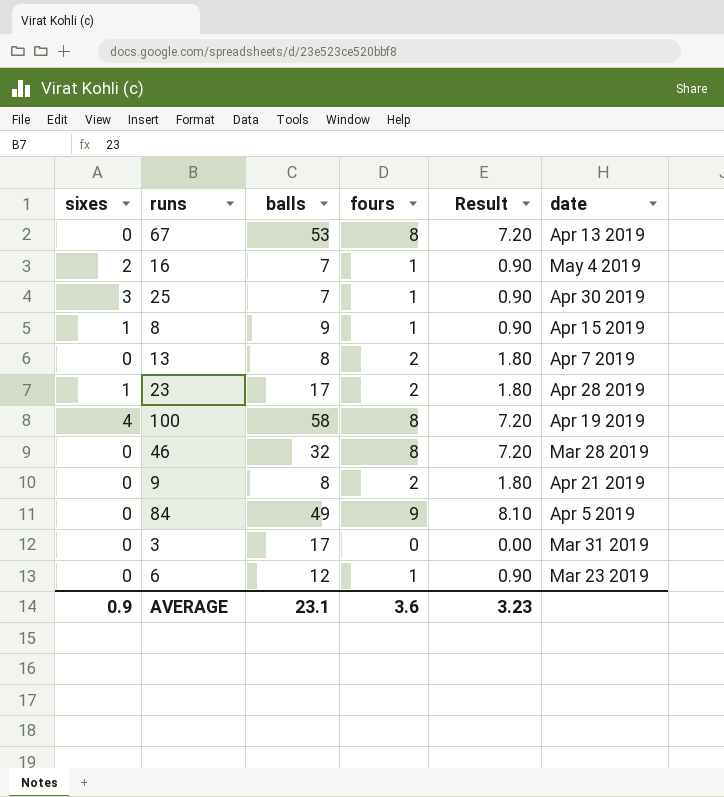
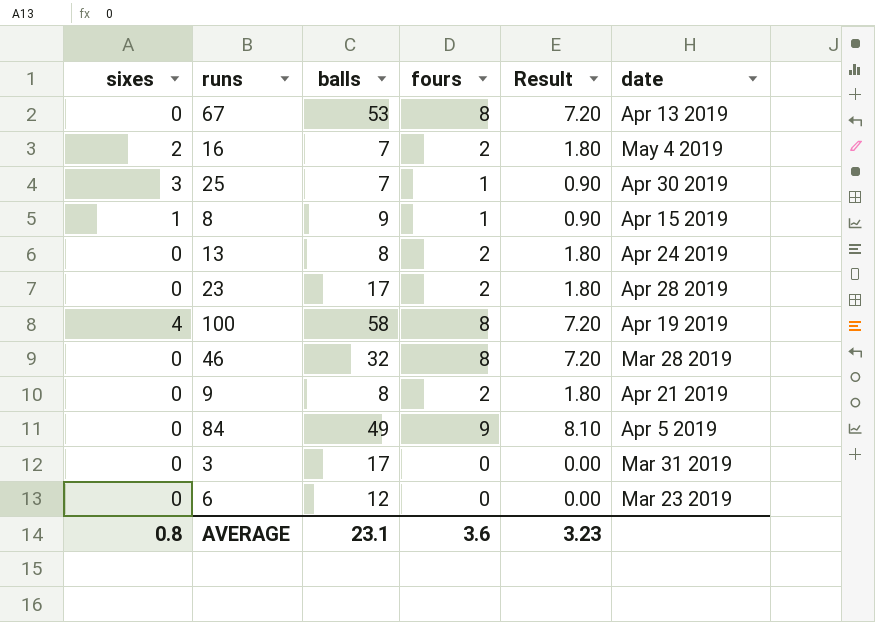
16 | fours: 1 -> 2
16 | Result: 0.90 -> 1.80
13 | date: Apr 7 2019 -> Apr 24 2019
23 | sixes: 1 -> 0
6 | fours: 1 -> 0
6 | Result: 0.90 -> 0.00
AVERAGE | sixes: 0.9 -> 0.8

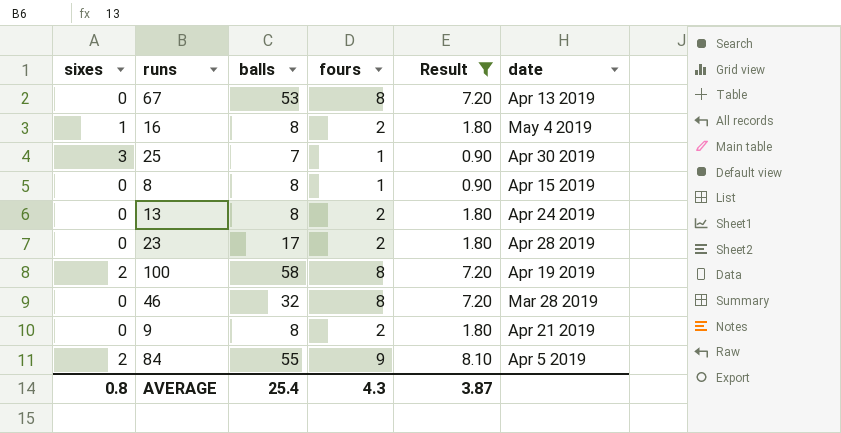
filter: none -> Result != 0.00
16 | sixes: 2 -> 1
16 | balls: 7 -> 8
8 | sixes: 1 -> 0
8 | balls: 9 -> 8
100 | sixes: 4 -> 2
84 | sixes: 0 -> 2
84 | balls: 49 -> 55
AVERAGE | balls: 23.1 -> 25.4
AVERAGE | fours: 3.6 -> 4.3
AVERAGE | Result: 3.23 -> 3.87

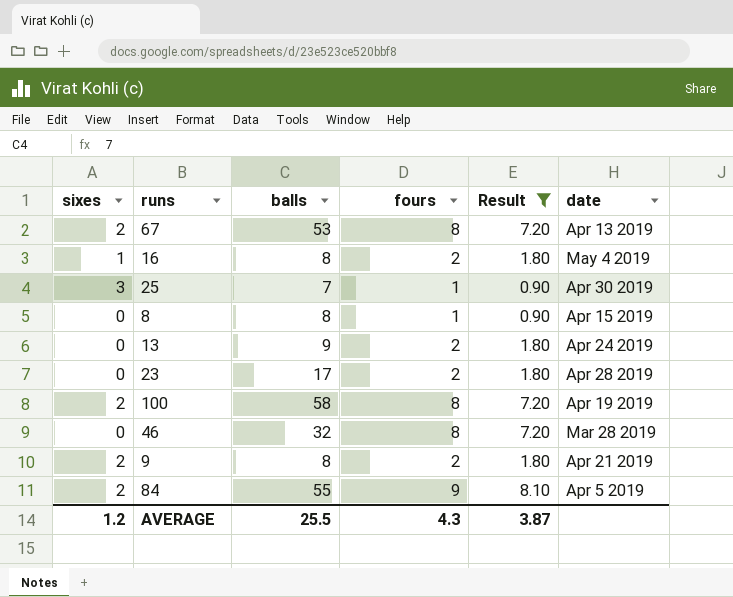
67 | sixes: 0 -> 2
13 | balls: 8 -> 9
9 | sixes: 0 -> 2
AVERAGE | sixes: 0.8 -> 1.2
AVERAGE | balls: 25.4 -> 25.5

